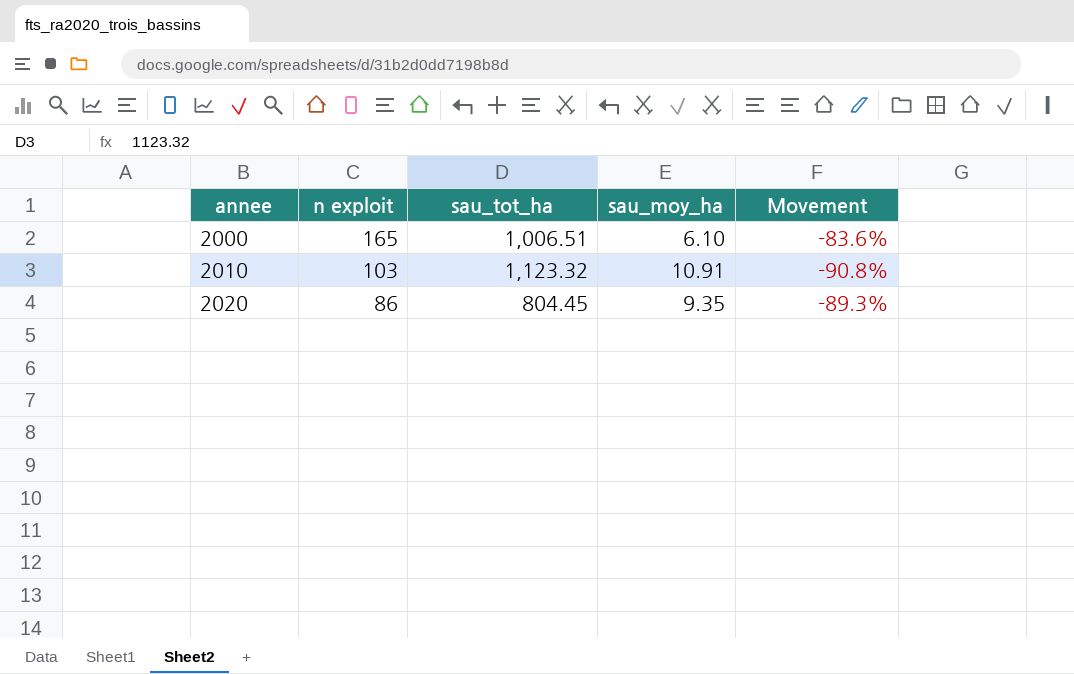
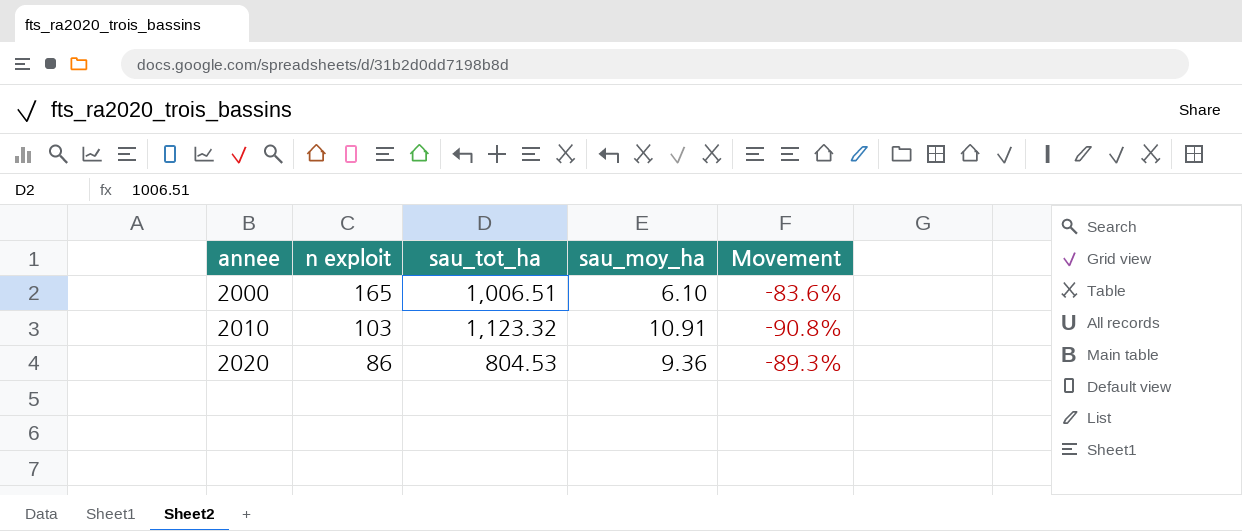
2020 | sau_tot_ha: 804.45 -> 804.53
2020 | sau_moy_ha: 9.35 -> 9.36

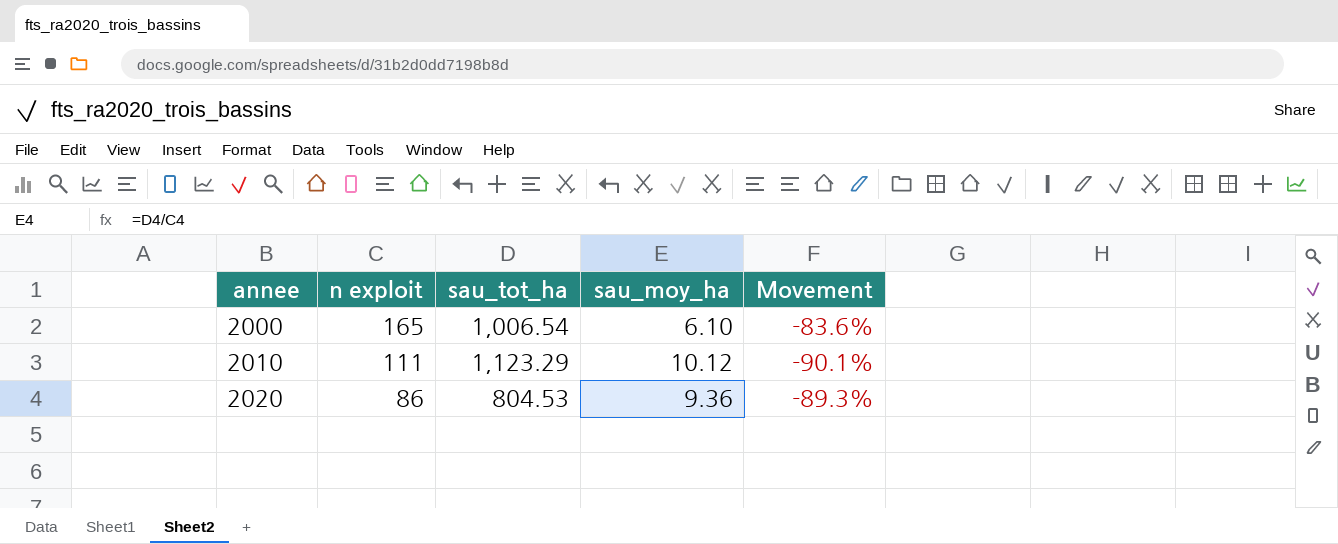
2000 | sau_tot_ha: 1,006.51 -> 1,006.54
2010 | n exploit: 103 -> 111
2010 | sau_tot_ha: 1,123.32 -> 1,123.29
2010 | sau_moy_ha: 10.91 -> 10.12
2010 | Movement: -90.8% -> -90.1%

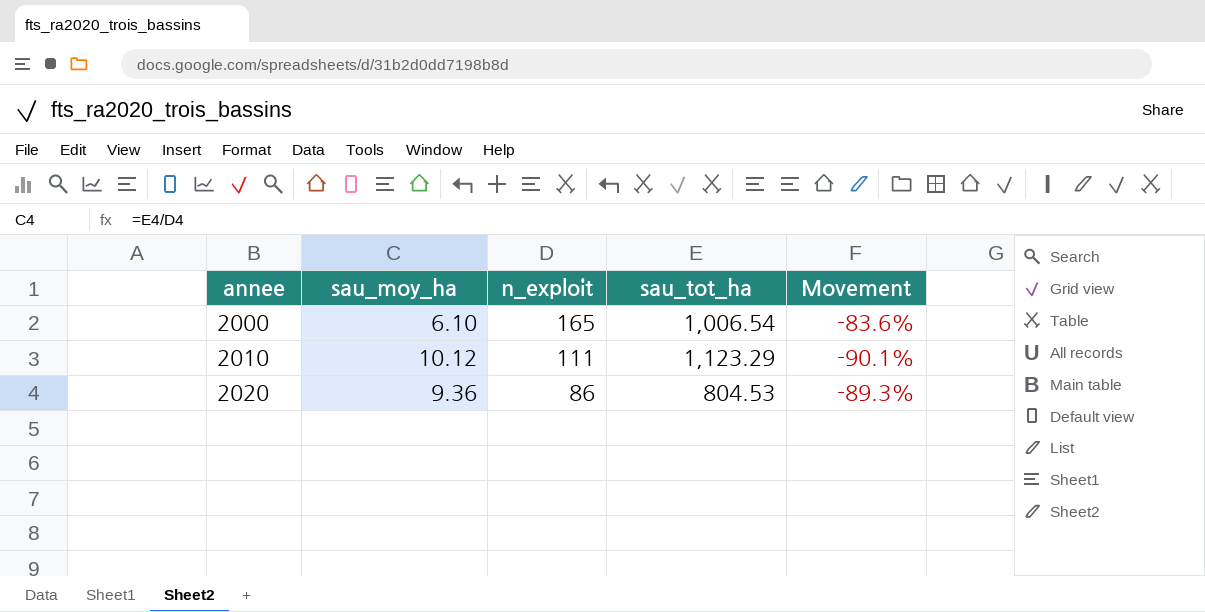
column sau_moy_ha | position: 4 -> 2
column name: n exploit -> n_exploit

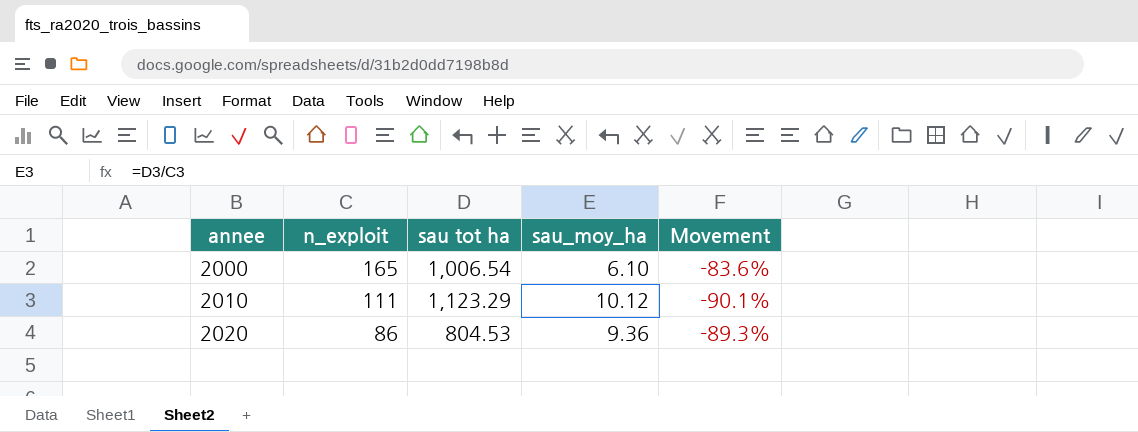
column name: sau_tot_ha -> sau tot ha
column sau_moy_ha | position: 2 -> 4

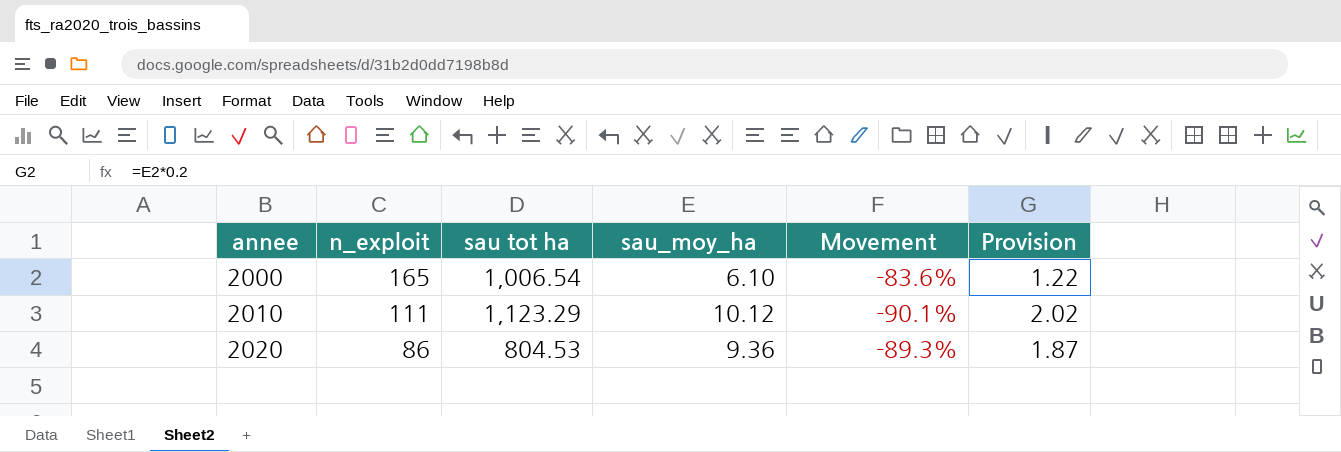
column Provision | formula: none -> [sau_moy_ha] * 0.2

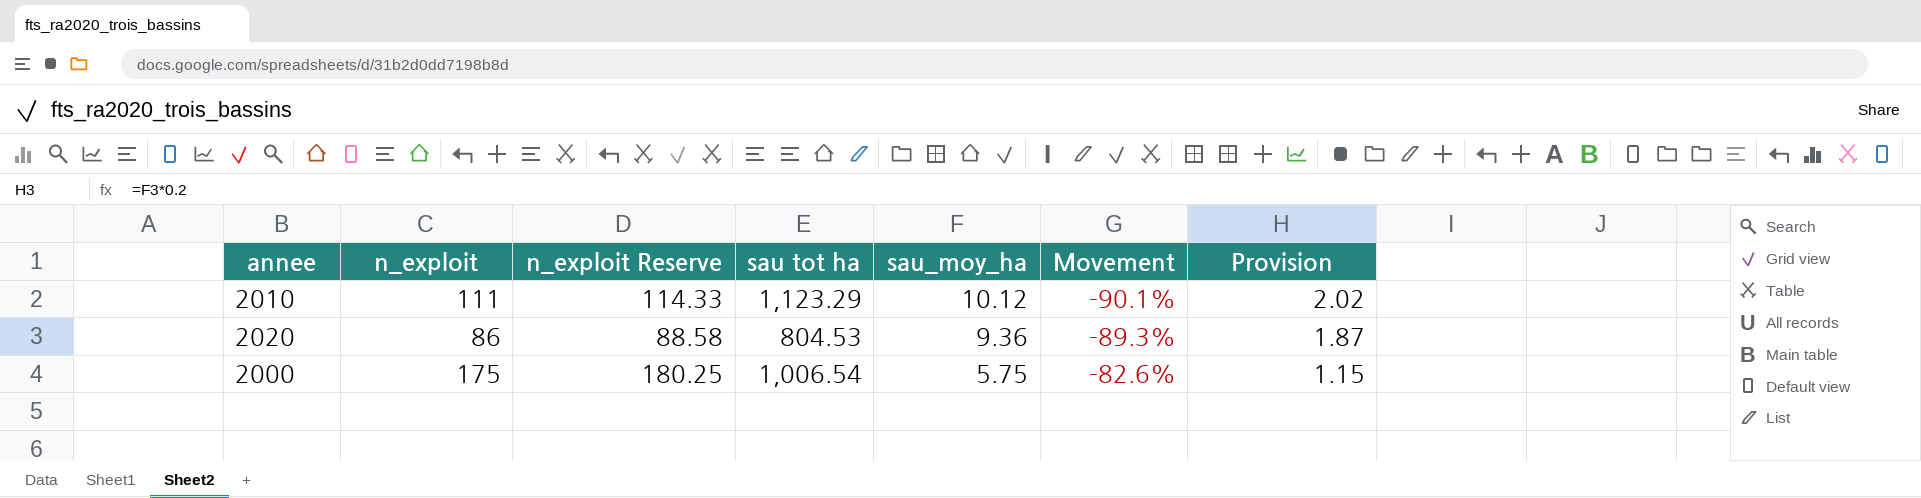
row order: annee ascending -> sau_moy_ha descending
column n_exploit Reserve | formula: none -> [n_exploit] * 1.03
2000 | n_exploit: 165 -> 175
2000 | sau_moy_ha: 6.10 -> 5.75
2000 | Movement: -83.6% -> -82.6%
2000 | Provision: 1.22 -> 1.15

